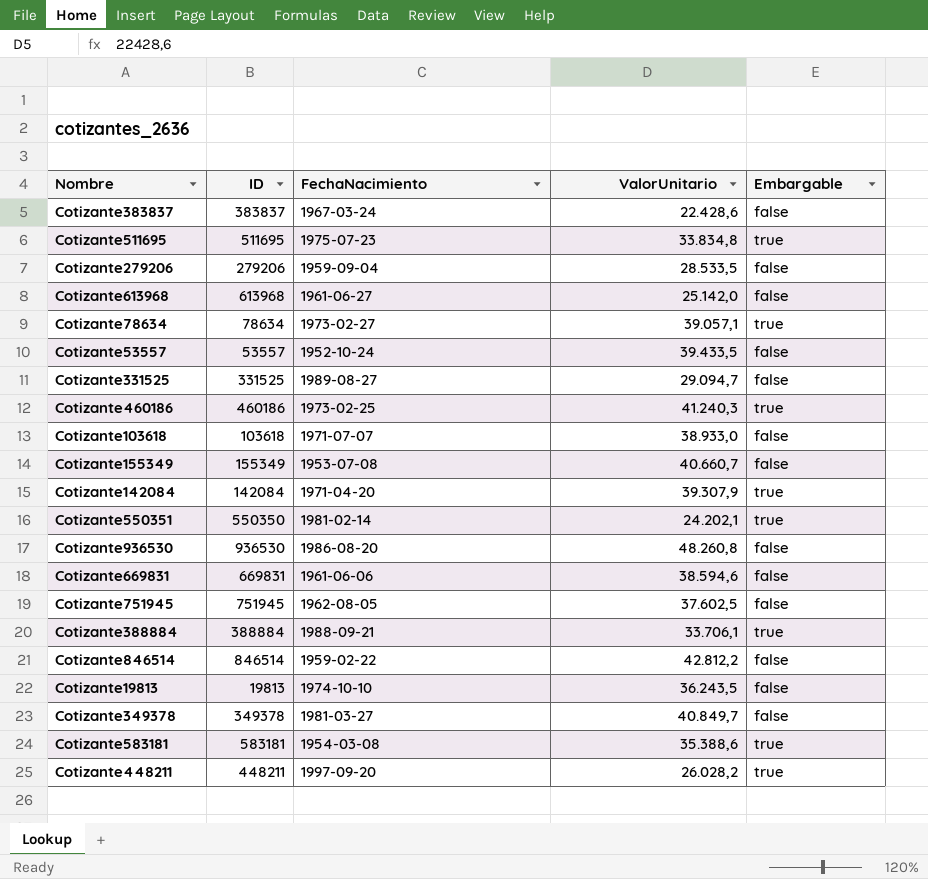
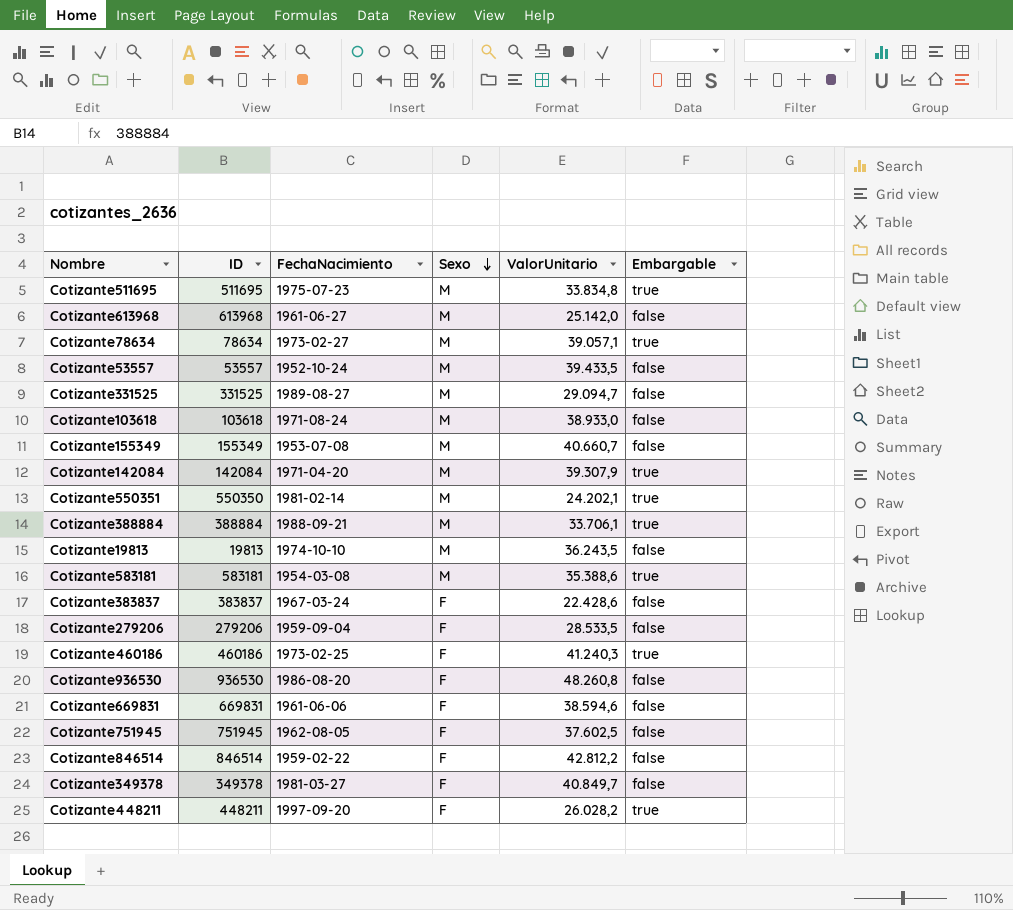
row order: none -> Sexo descending
column Sexo | position: none -> 4
Cotizante103618 | FechaNacimiento: 1971-07-07 -> 1971-08-24

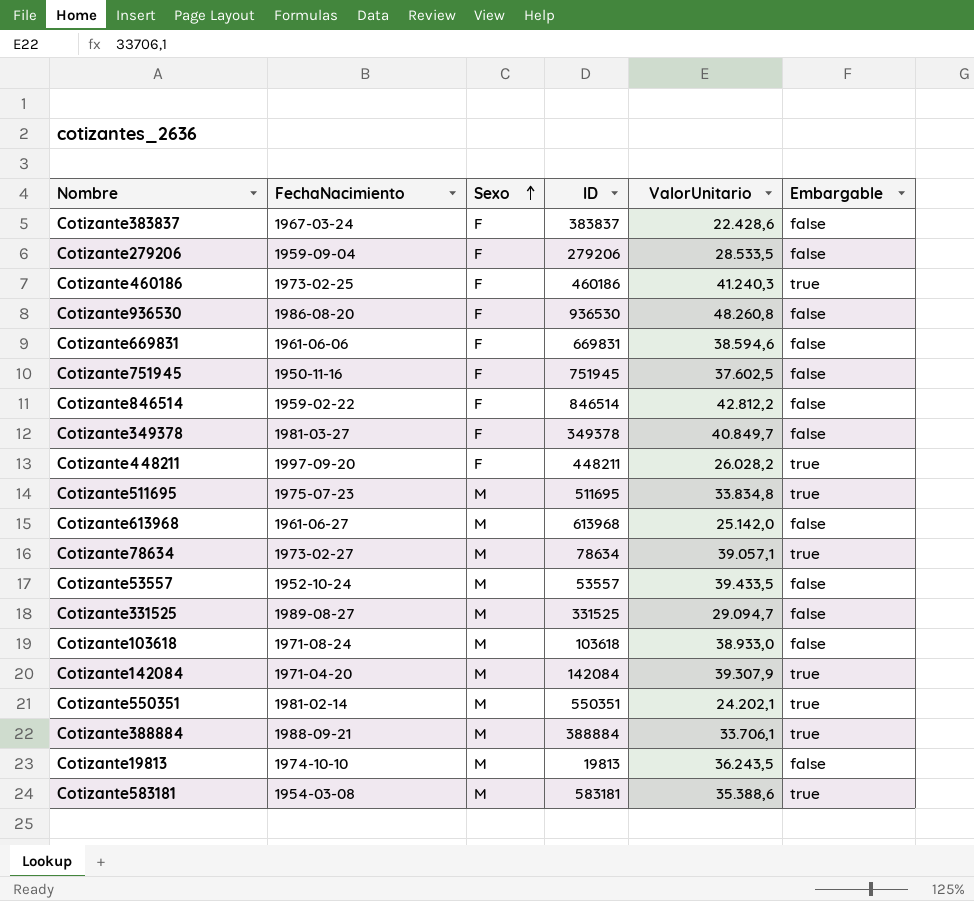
row order: Sexo descending -> Sexo ascending
column ID | position: 2 -> 4
row Cotizante155349: 155349 | 1953-07-08 | M | 40.660,7 | false -> none
Cotizante751945 | FechaNacimiento: 1962-08-05 -> 1950-11-16
Cotizante550351 | ID: 550350 -> 550351

